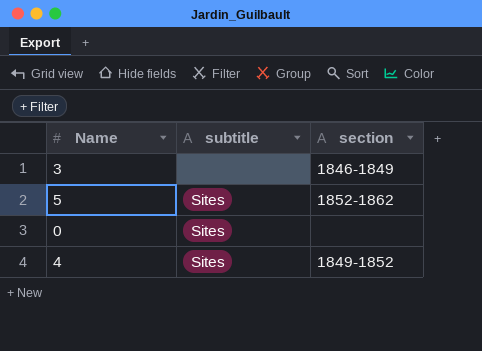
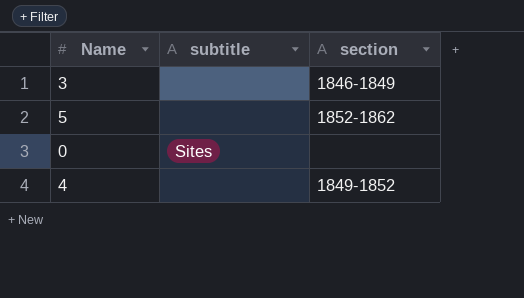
5 | subtitle: Sites -> none
4 | subtitle: Sites -> none

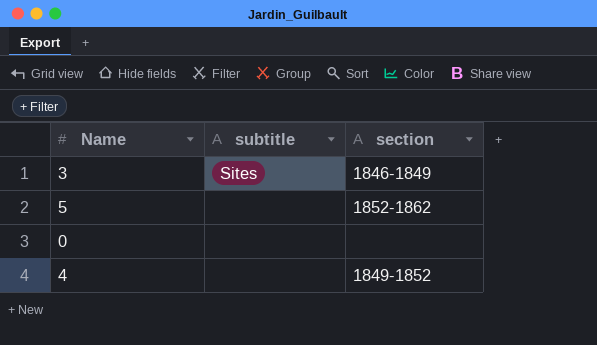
3 | subtitle: none -> Sites
0 | subtitle: Sites -> none

